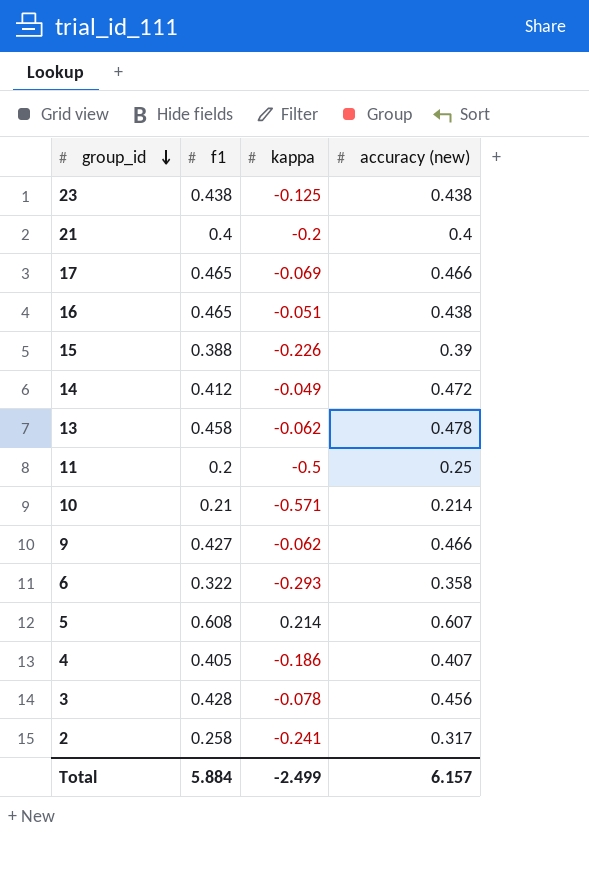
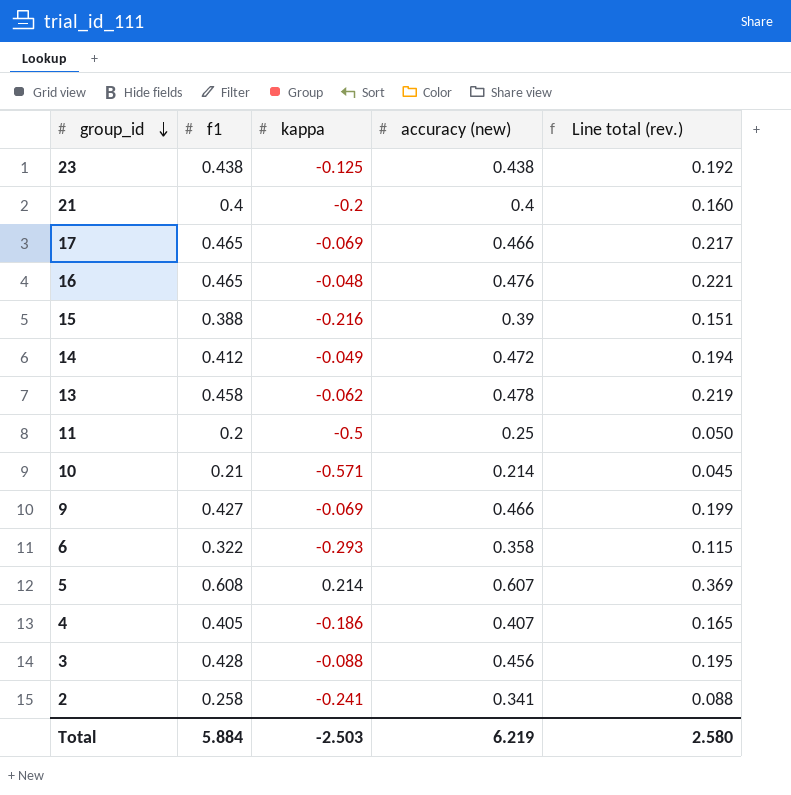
column Line total (rev.) | formula: none -> [f1] * [accuracy (new)]
16 | kappa: -0.051 -> -0.048
16 | accuracy (new): 0.438 -> 0.476
15 | kappa: -0.226 -> -0.216
9 | kappa: -0.062 -> -0.069
3 | kappa: -0.078 -> -0.088
2 | accuracy (new): 0.317 -> 0.341
Total | kappa: -2.499 -> -2.503
Total | accuracy (new): 6.157 -> 6.219

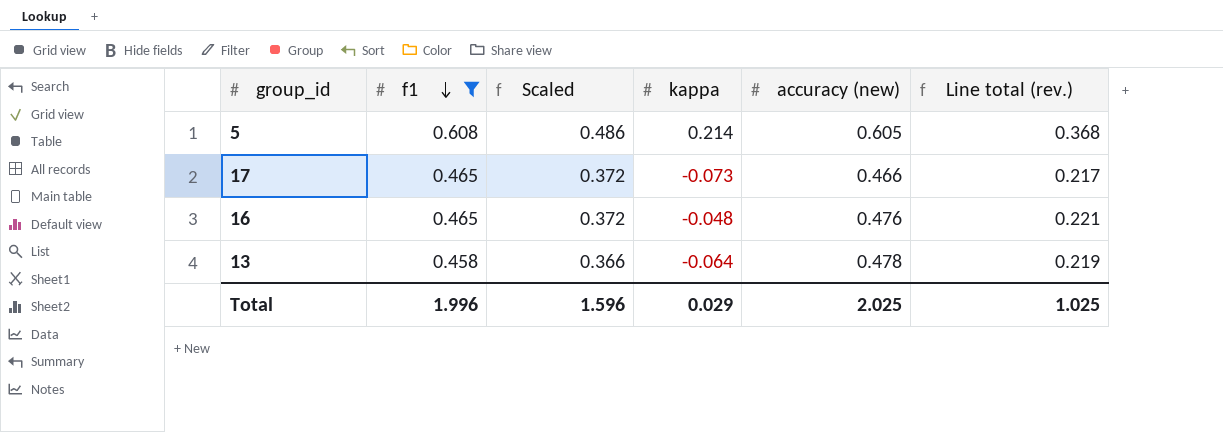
filter: none -> f1 >= 0.458
row order: group_id descending -> f1 descending
column Scaled | formula: none -> [f1] * 0.8
5 | accuracy (new): 0.607 -> 0.605
5 | Line total (rev.): 0.369 -> 0.368
17 | kappa: -0.069 -> -0.073
13 | kappa: -0.062 -> -0.064
Total | f1: 5.884 -> 1.996
Total | kappa: -2.503 -> 0.029
Total | accuracy (new): 6.219 -> 2.025
Total | Line total (rev.): 2.580 -> 1.025

